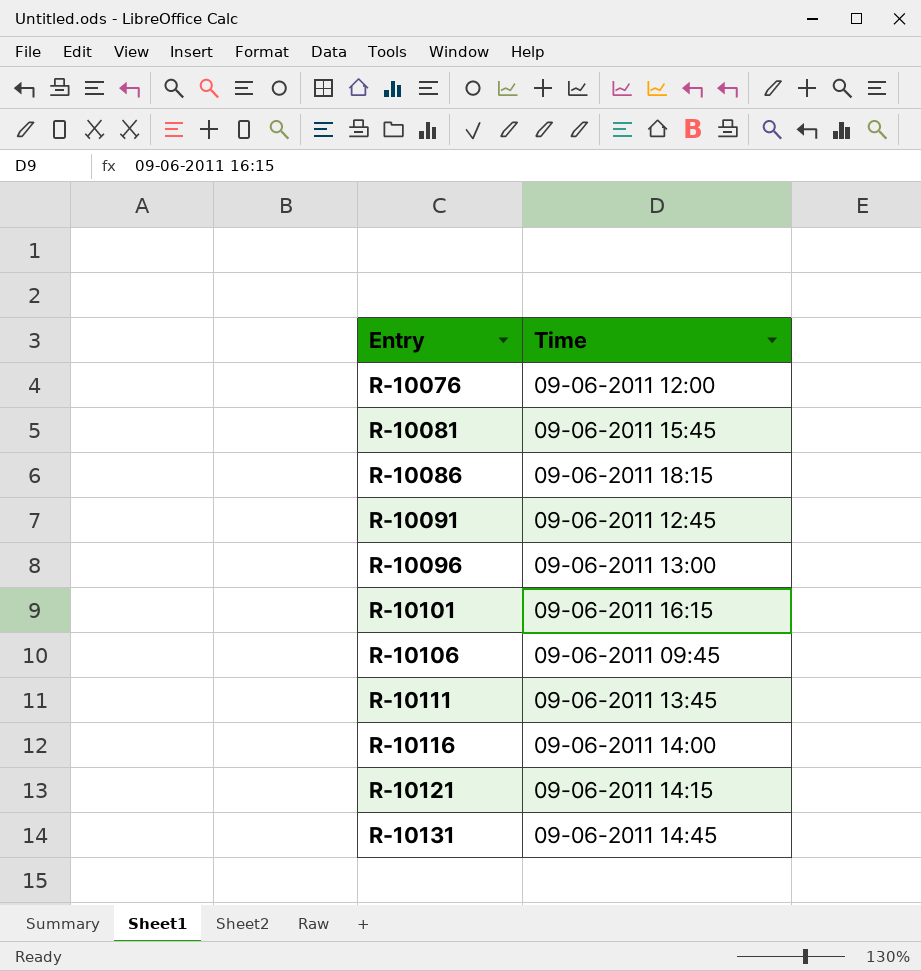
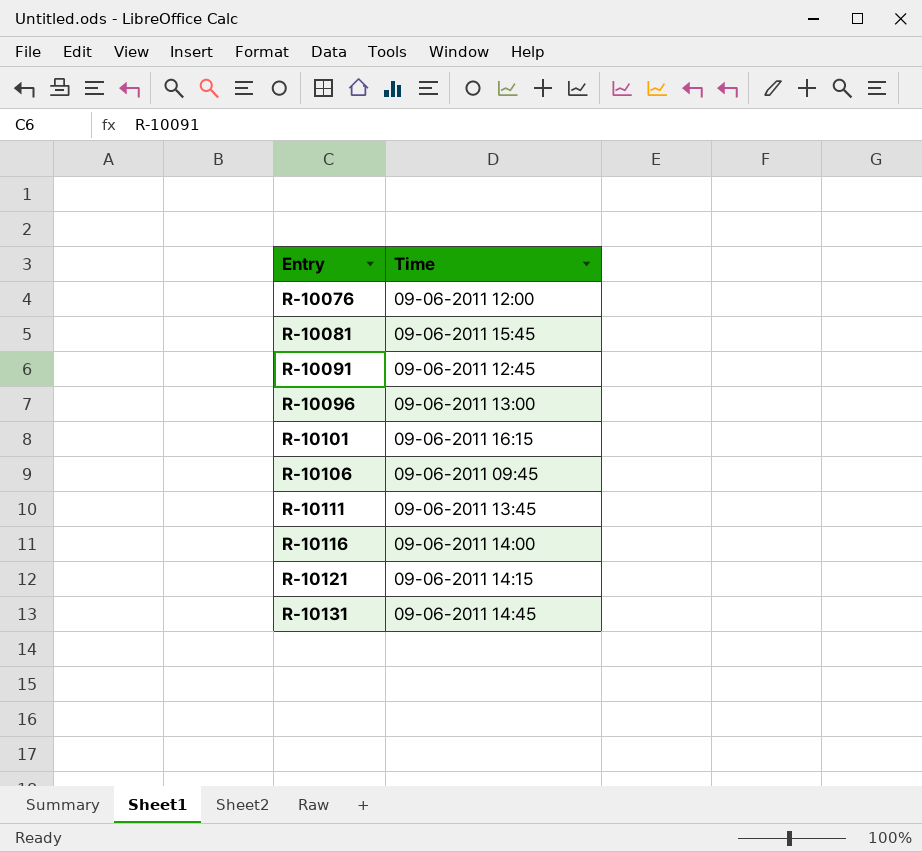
row R-10086: 09-06-2011 18:15 -> none

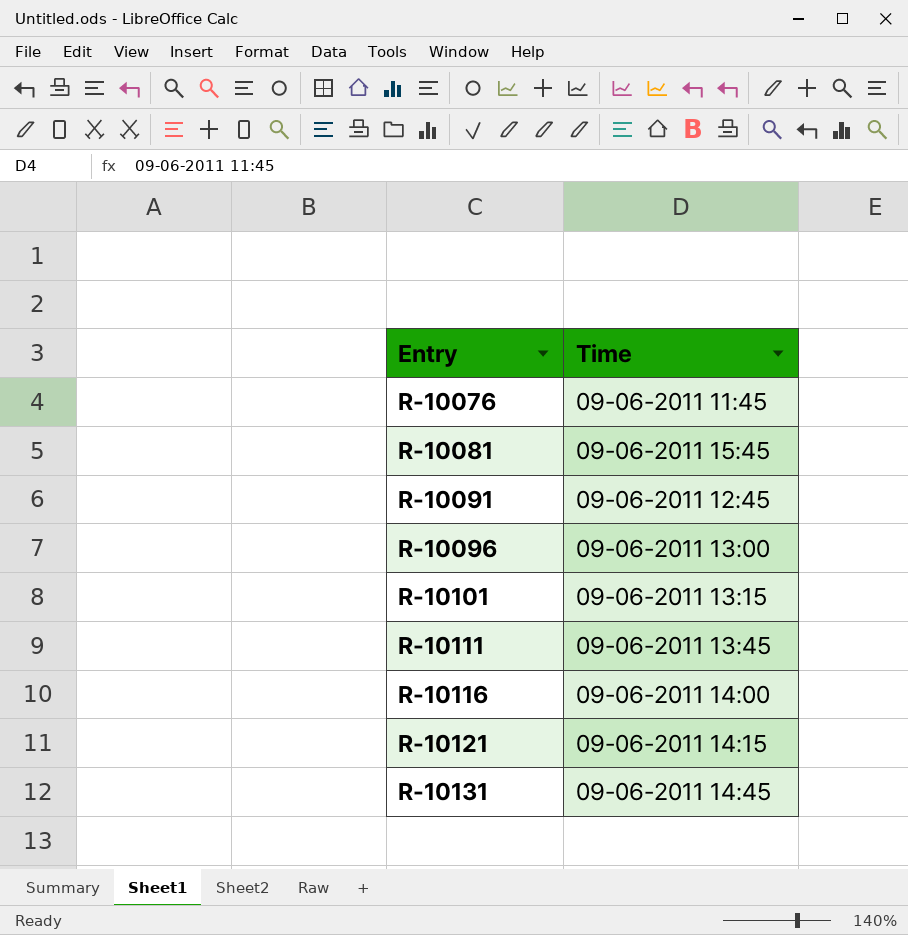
row R-10106: 09-06-2011 09:45 -> none
R-10076 | Time: 09-06-2011 12:00 -> 09-06-2011 11:45
R-10101 | Time: 09-06-2011 16:15 -> 09-06-2011 13:15

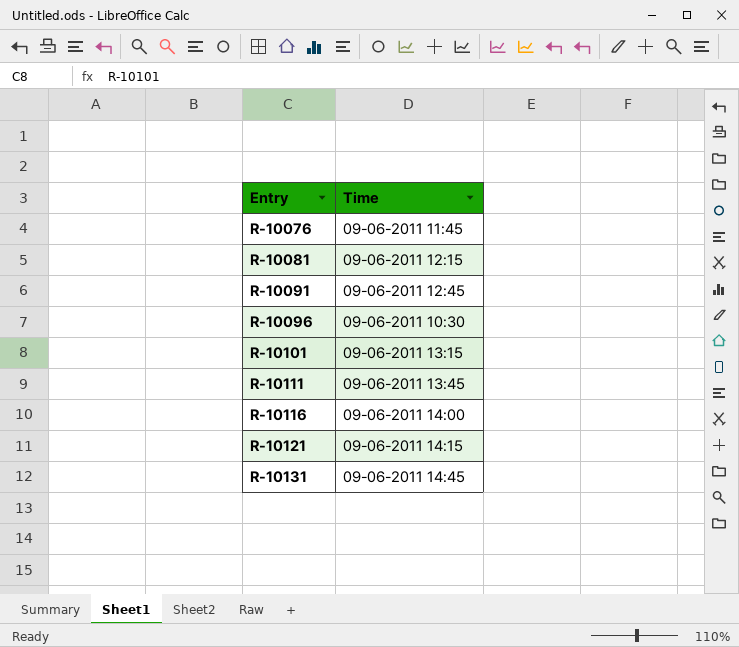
R-10081 | Time: 09-06-2011 15:45 -> 09-06-2011 12:15
R-10096 | Time: 09-06-2011 13:00 -> 09-06-2011 10:30

